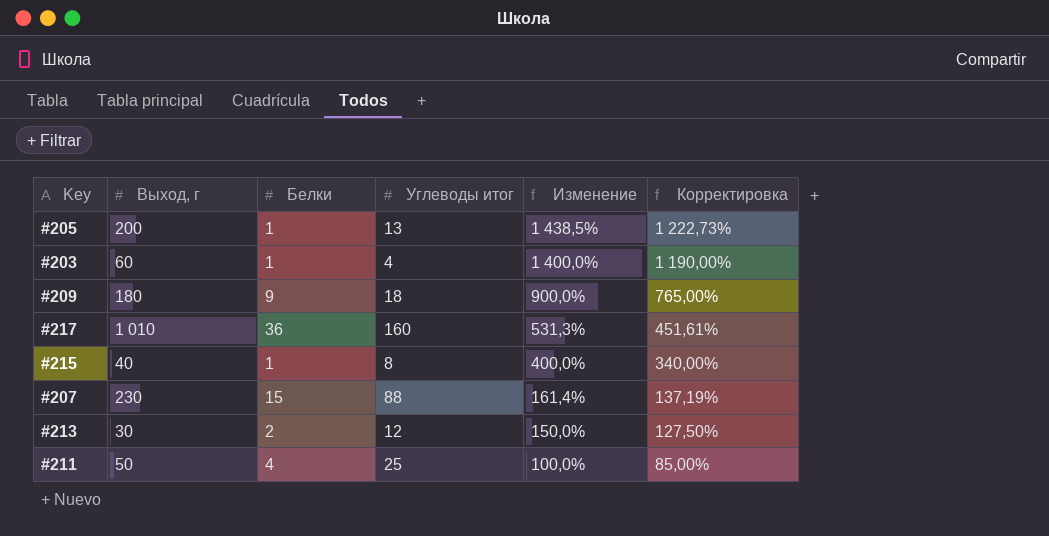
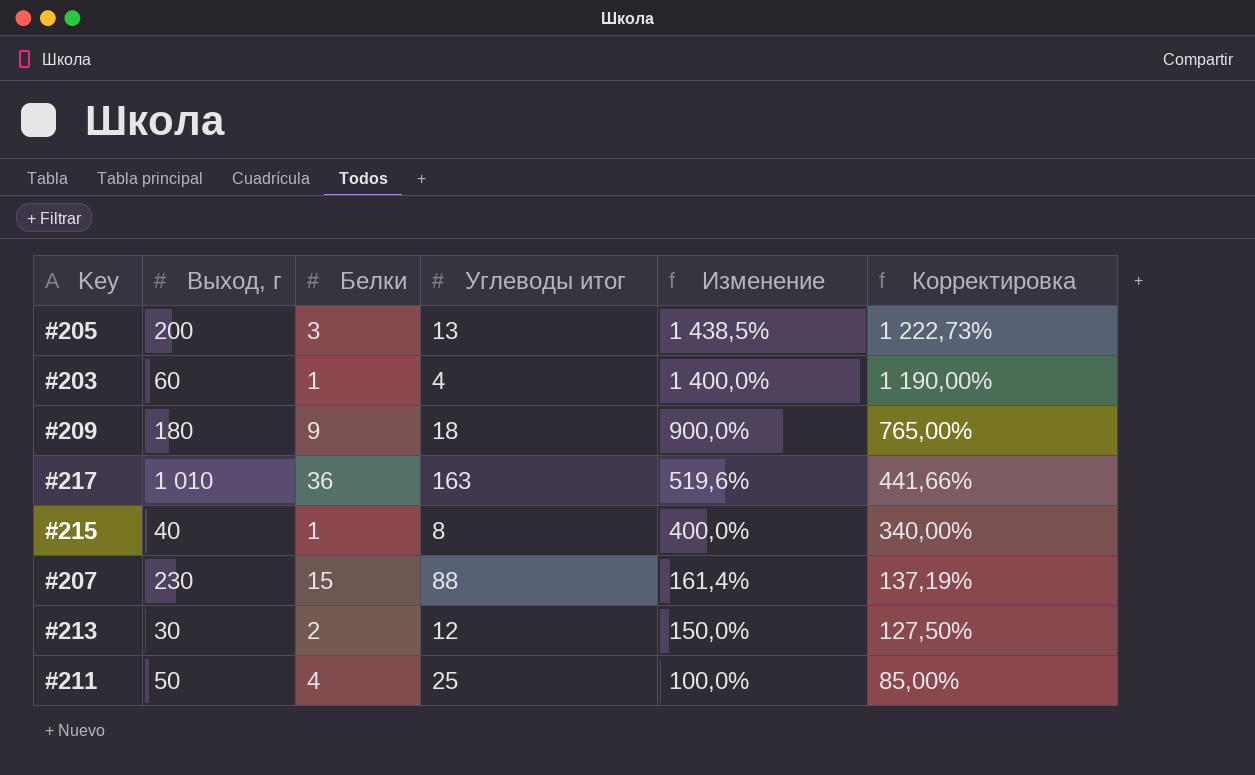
#205 | Белки: 1 -> 3
#217 | Углеводы итог: 160 -> 163
#217 | Изменение: 531,3% -> 519,6%
#217 | Корректировка: 451,61% -> 441,66%

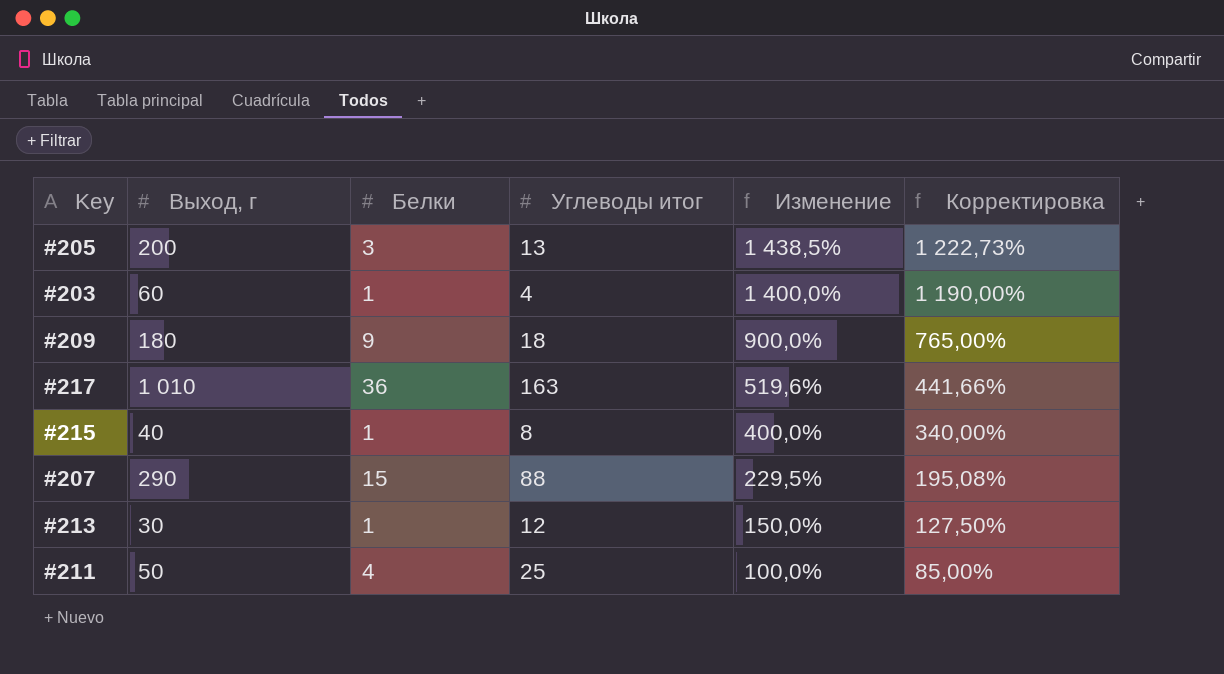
#207 | Выход, г: 230 -> 290
#207 | Изменение: 161,4% -> 229,5%
#207 | Корректировка: 137,19% -> 195,08%
#213 | Белки: 2 -> 1

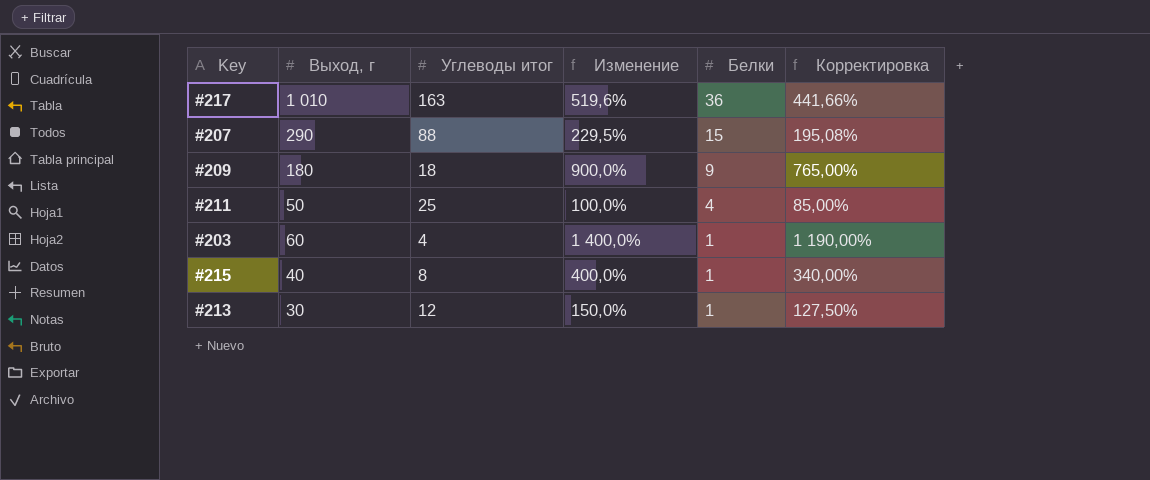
row order: Изменение descending -> Белки descending
column Белки | position: 3 -> 5
row #205: 200 | 3 | 13 | 1 438,5% | 1 222,73% -> none

